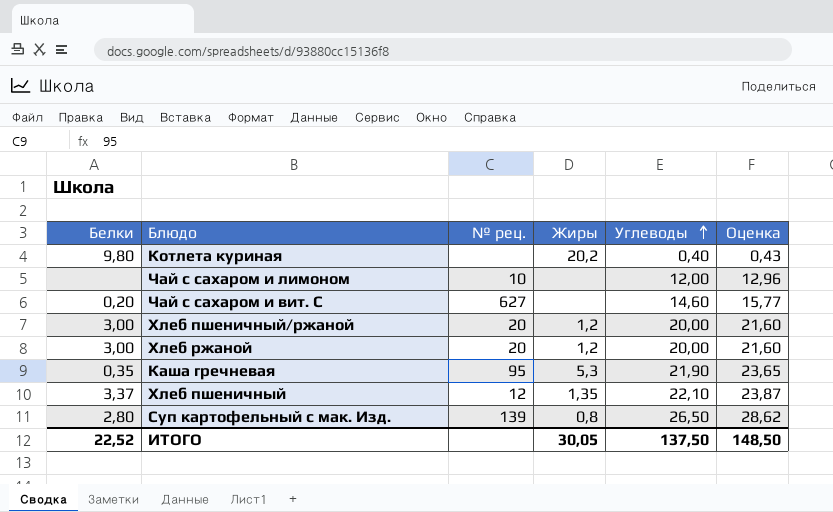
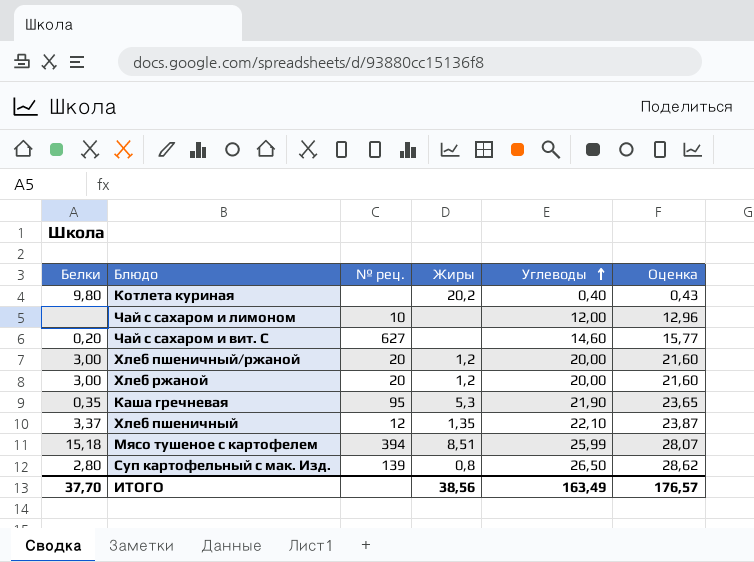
row Мясо тушеное с картофелем: none -> 15,18 | 394 | 8,51 | 25,99 | 28,07
ИТОГО | Белки: 22,52 -> 37,70
ИТОГО | Жиры: 30,05 -> 38,56
ИТОГО | Углеводы: 137,50 -> 163,49
ИТОГО | Оценка: 148,50 -> 176,57

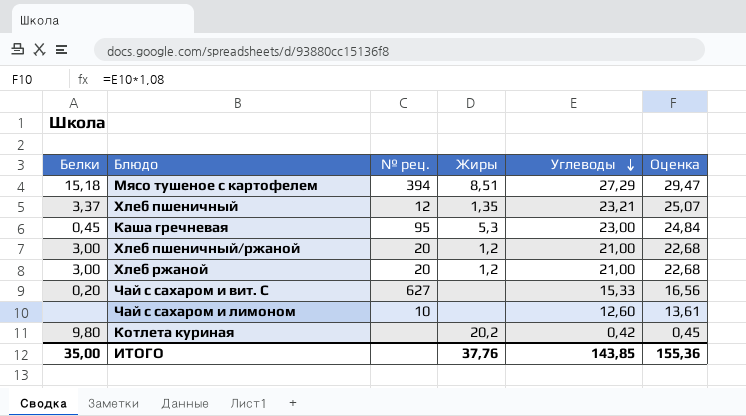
row order: Углеводы ascending -> Углеводы descending
row Суп картофельный с мак. Изд.: 2,80 | 139 | 0,8 | 26,50 | 28,62 -> none
Мясо тушеное с картофелем | Углеводы: 25,99 -> 27,29
Мясо тушеное с картофелем | Оценка: 28,07 -> 29,47
Хлеб пшеничный | Углеводы: 22,10 -> 23,21
Хлеб пшеничный | Оценка: 23,87 -> 25,07
Каша гречневая | Белки: 0,35 -> 0,45
Каша гречневая | Углеводы: 21,90 -> 23,00
Каша гречневая | Оценка: 23,65 -> 24,84
Хлеб пшеничный/ржаной | Углеводы: 20,00 -> 21,00
Хлеб пшеничный/ржаной | Оценка: 21,60 -> 22,68
Хлеб ржаной | Углеводы: 20,00 -> 21,00
Хлеб ржаной | Оценка: 21,60 -> 22,68
Чай с сахаром и вит. С | Углеводы: 14,60 -> 15,33
Чай с сахаром и вит. С | Оценка: 15,77 -> 16,56
Чай с сахаром и лимоном | Углеводы: 12,00 -> 12,60
Чай с сахаром и лимоном | Оценка: 12,96 -> 13,61
Котлета куриная | Углеводы: 0,40 -> 0,42
Котлета куриная | Оценка: 0,43 -> 0,45
ИТОГО | Белки: 37,70 -> 35,00
ИТОГО | Жиры: 38,56 -> 37,76
ИТОГО | Углеводы: 163,49 -> 143,85
ИТОГО | Оценка: 176,57 -> 155,36

